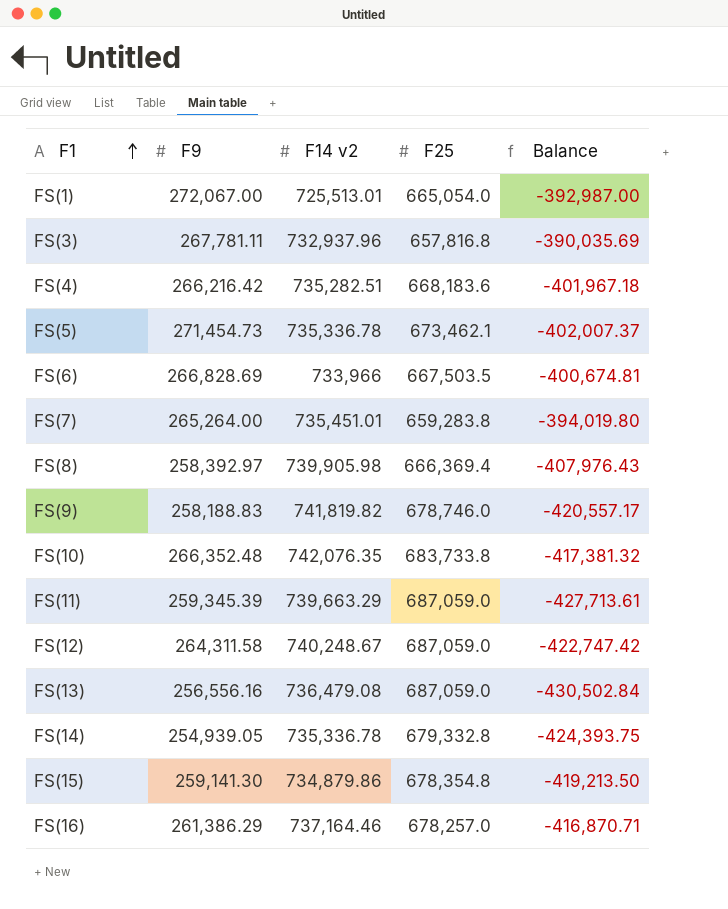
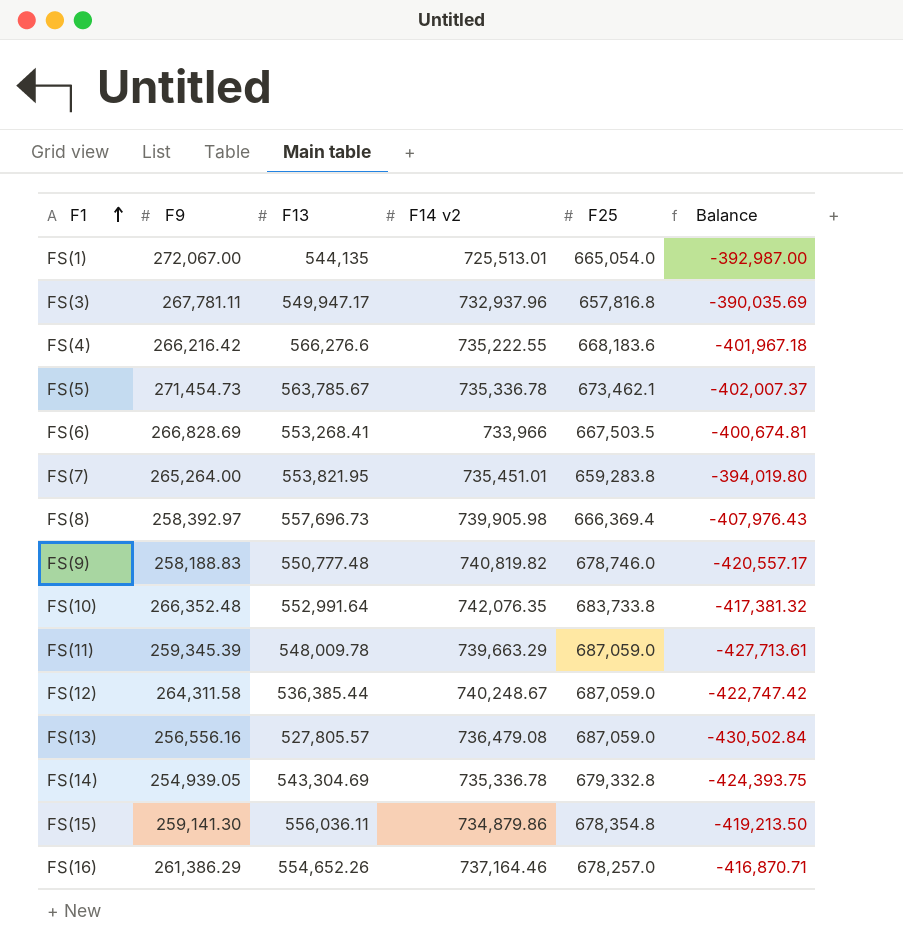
column F13 | position: none -> 3
FS(4) | F14 v2: 735,282.51 -> 735,222.55
FS(9) | F14 v2: 741,819.82 -> 740,819.82

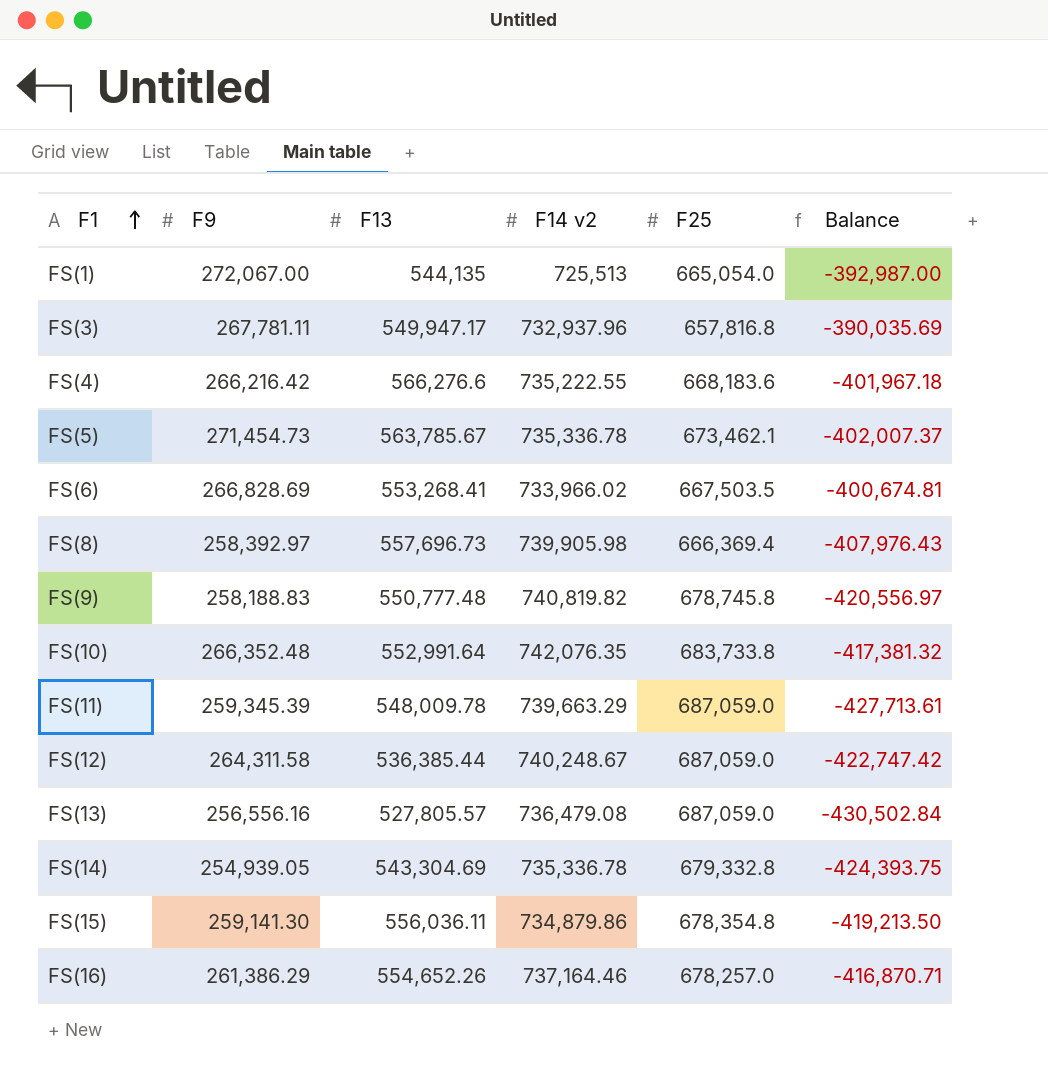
row FS(7): 265,264.00 | 553,821.95 | 735,451.01 | 659,283.8 | -394,019.80 -> none
FS(1) | F14 v2: 725,513.01 -> 725,513
FS(6) | F14 v2: 733,966 -> 733,966.02
FS(9) | F25: 678,746.0 -> 678,745.8
FS(9) | Balance: -420,557.17 -> -420,556.97

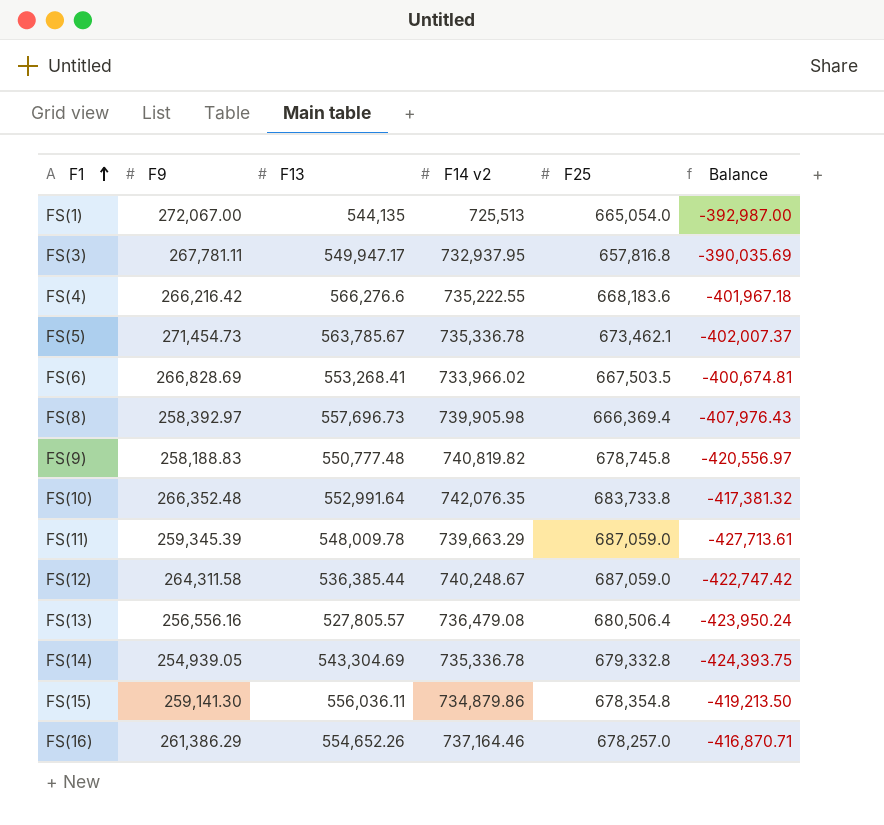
FS(3) | F14 v2: 732,937.96 -> 732,937.95
FS(13) | F25: 687,059.0 -> 680,506.4
FS(13) | Balance: -430,502.84 -> -423,950.24

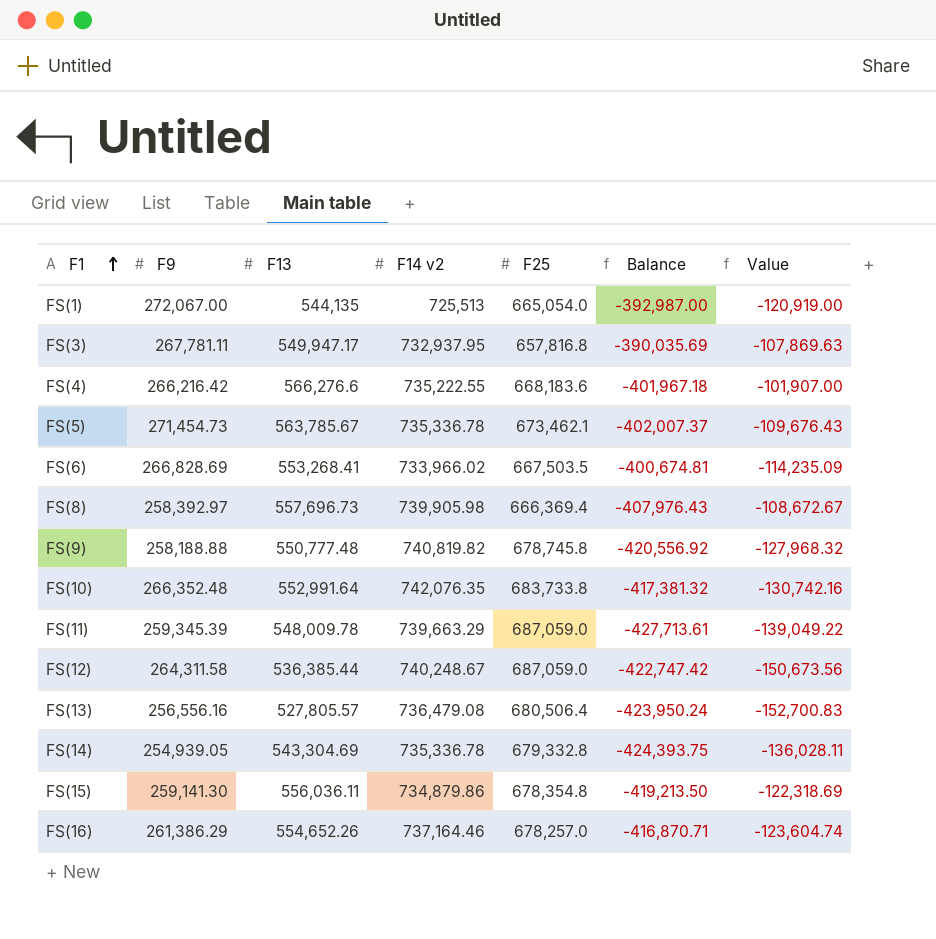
column Value | formula: none -> [F13] - [F25]
FS(9) | F9: 258,188.83 -> 258,188.88
FS(9) | Balance: -420,556.97 -> -420,556.92

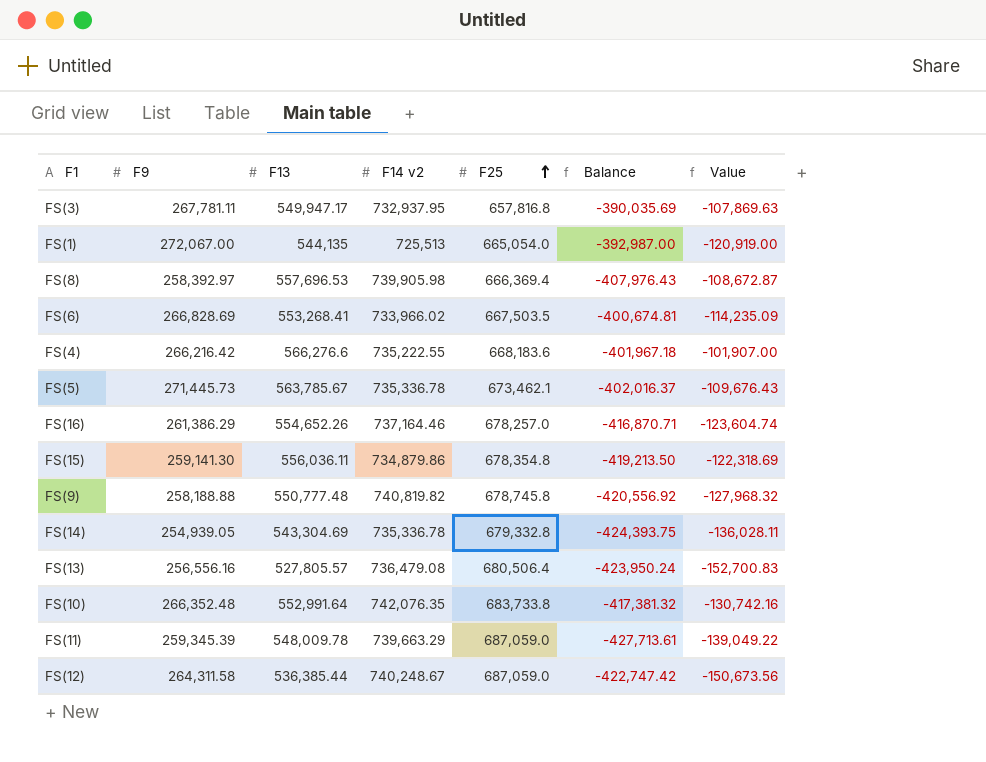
row order: F1 ascending -> F25 ascending
FS(8) | F13: 557,696.73 -> 557,696.53
FS(8) | Value: -108,672.67 -> -108,672.87
FS(5) | F9: 271,454.73 -> 271,445.73
FS(5) | Balance: -402,007.37 -> -402,016.37

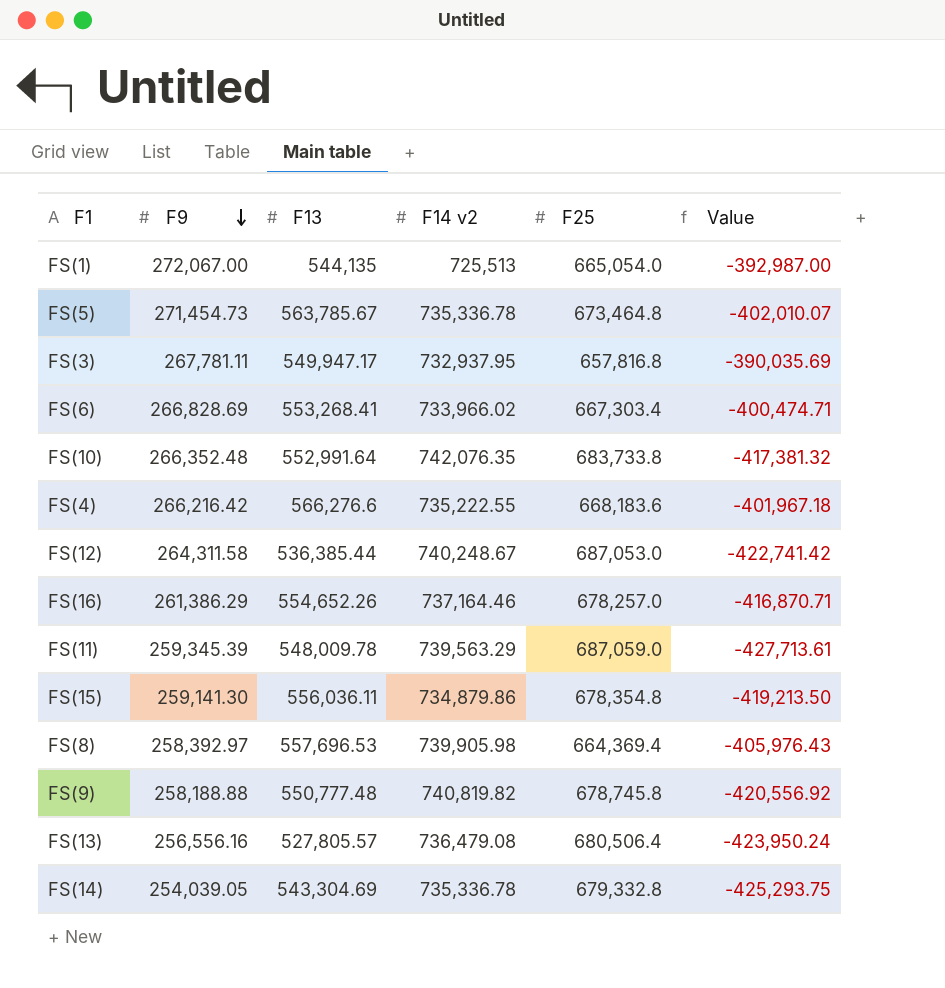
row order: F25 ascending -> F9 descending
column Balance | formula: [F9] - [F25] -> none
column Value | formula: [F13] - [F25] -> [F9] - [F25]
FS(5) | F9: 271,445.73 -> 271,454.73
FS(5) | F25: 673,462.1 -> 673,464.8
FS(6) | F25: 667,503.5 -> 667,303.4
FS(12) | F25: 687,059.0 -> 687,053.0
FS(11) | F14 v2: 739,663.29 -> 739,563.29
FS(8) | F25: 666,369.4 -> 664,369.4
FS(14) | F9: 254,939.05 -> 254,039.05

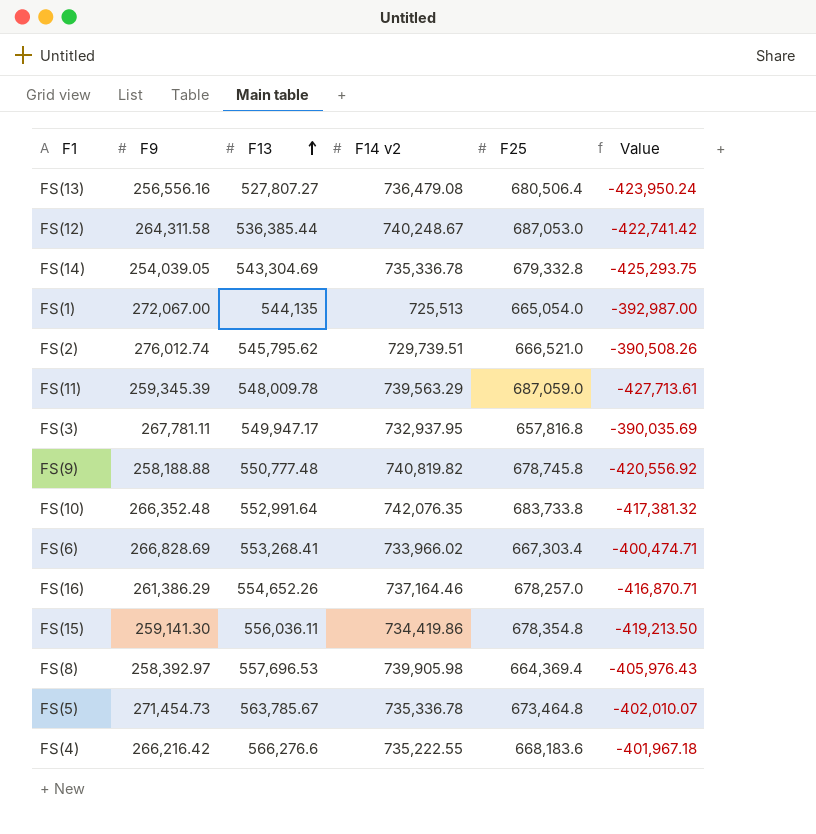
row order: F9 descending -> F13 ascending
FS(13) | F13: 527,805.57 -> 527,807.27
row FS(2): none -> 276,012.74 | 545,795.62 | 729,739.51 | 666,521.0 | -390,508.26
FS(15) | F14 v2: 734,879.86 -> 734,419.86

